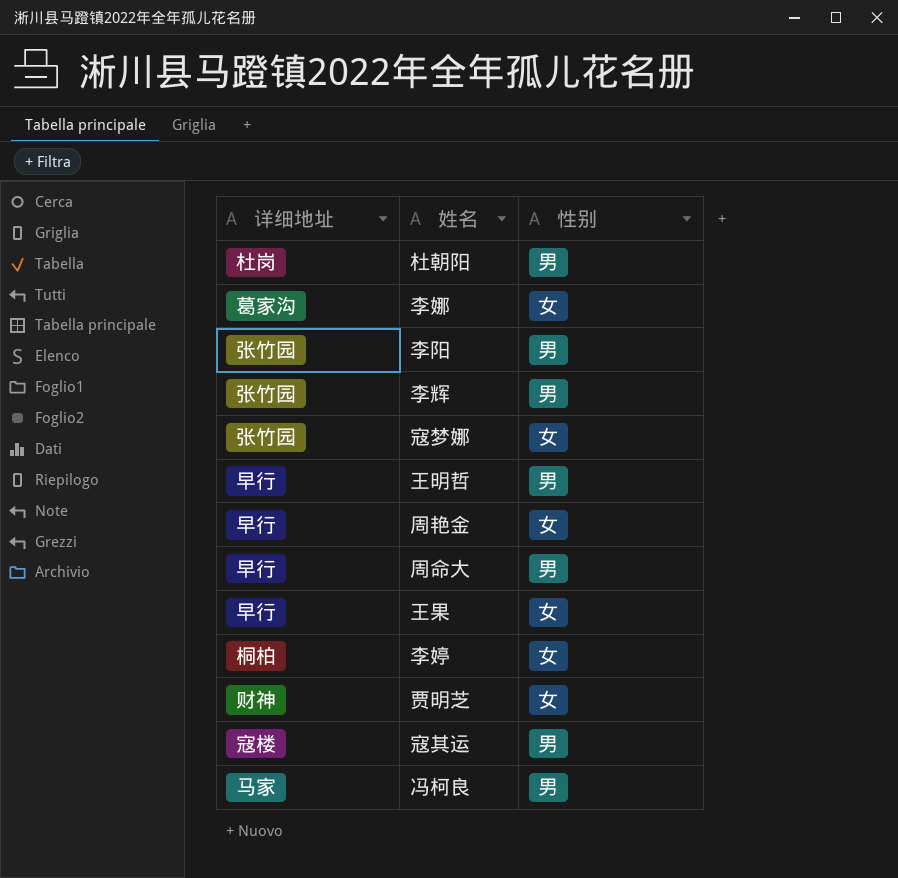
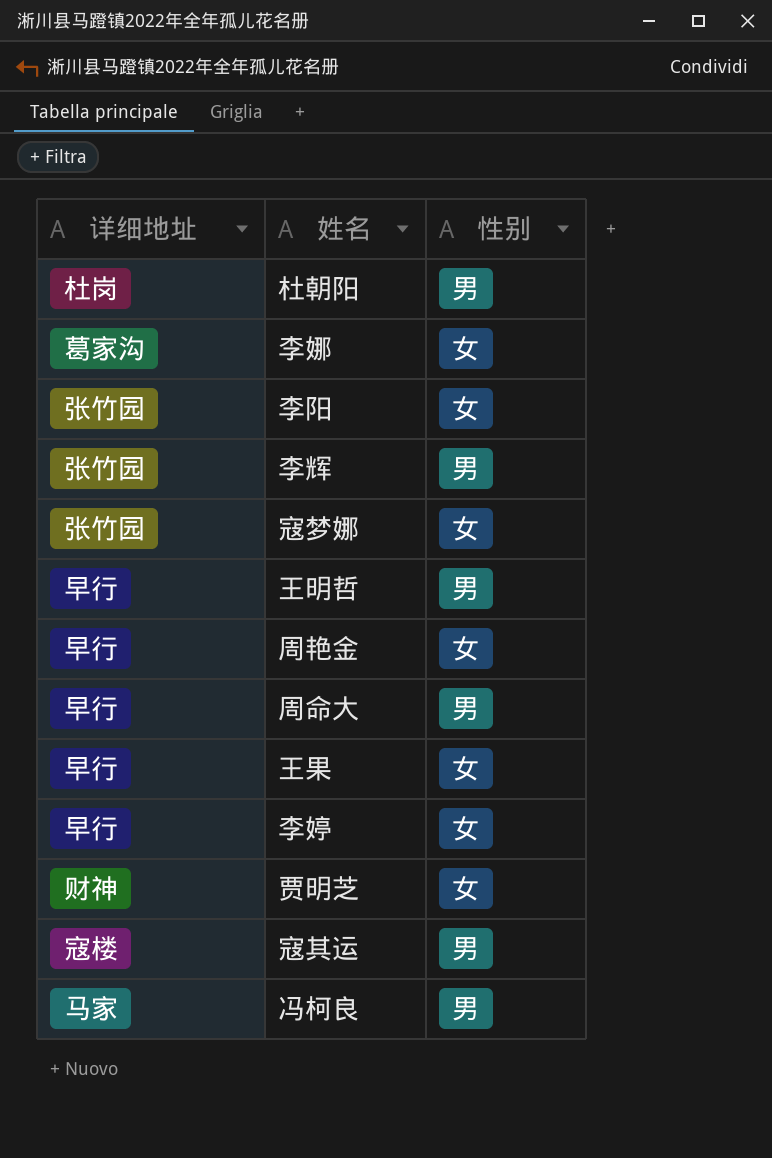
李阳 | 性别: 男 -> 女
李婷 | 详细地址: 桐柏 -> 早行

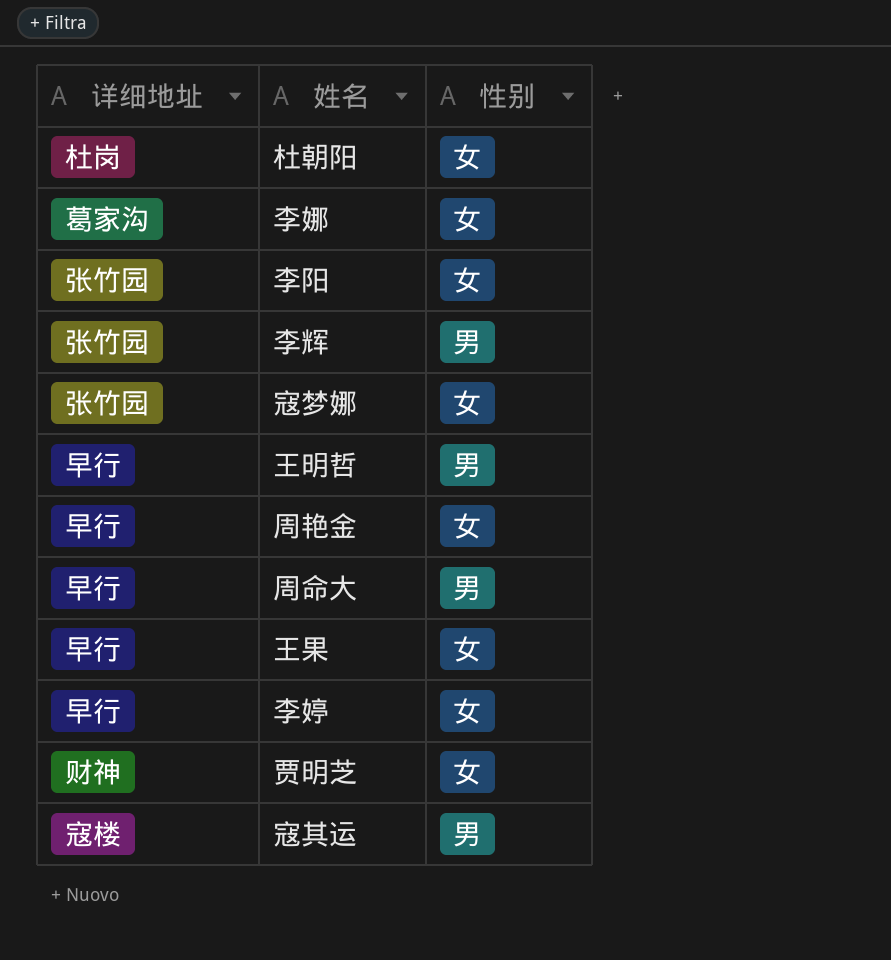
row 冯柯良: 马家 | 男 -> none
杜朝阳 | 性别: 男 -> 女

